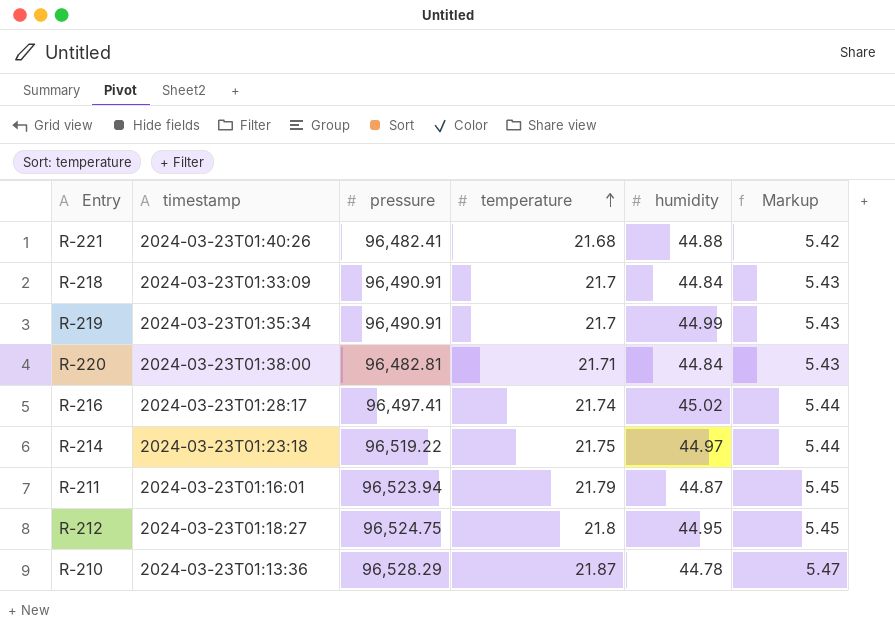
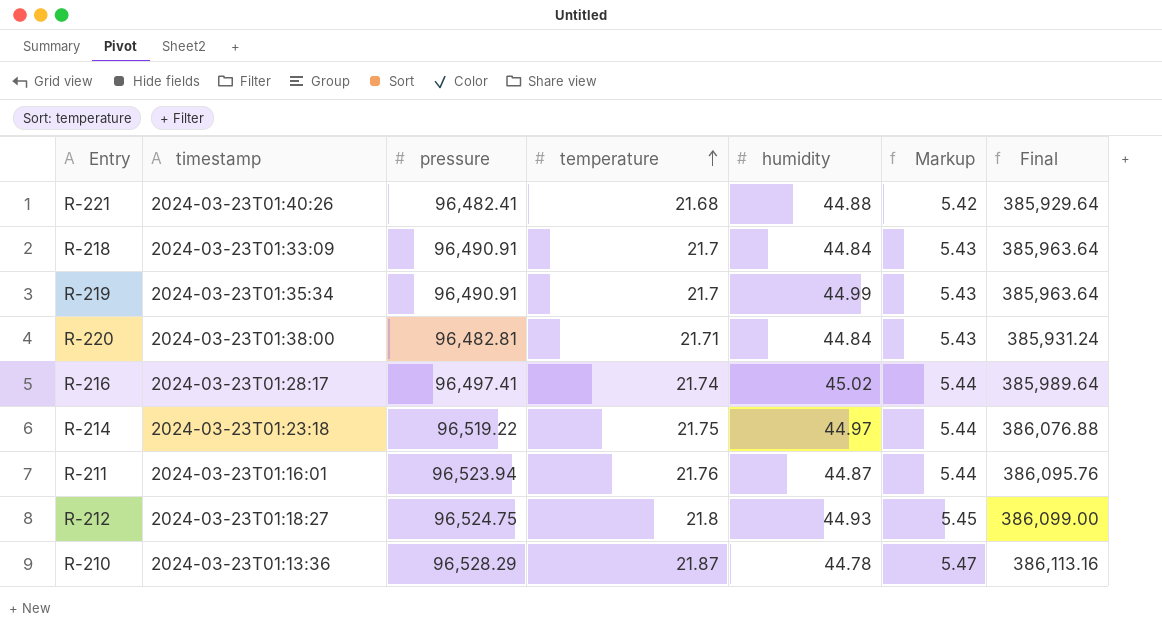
column Final | formula: none -> [pressure] * 4
R-211 | temperature: 21.79 -> 21.76
R-211 | Markup: 5.45 -> 5.44
R-212 | humidity: 44.95 -> 44.93

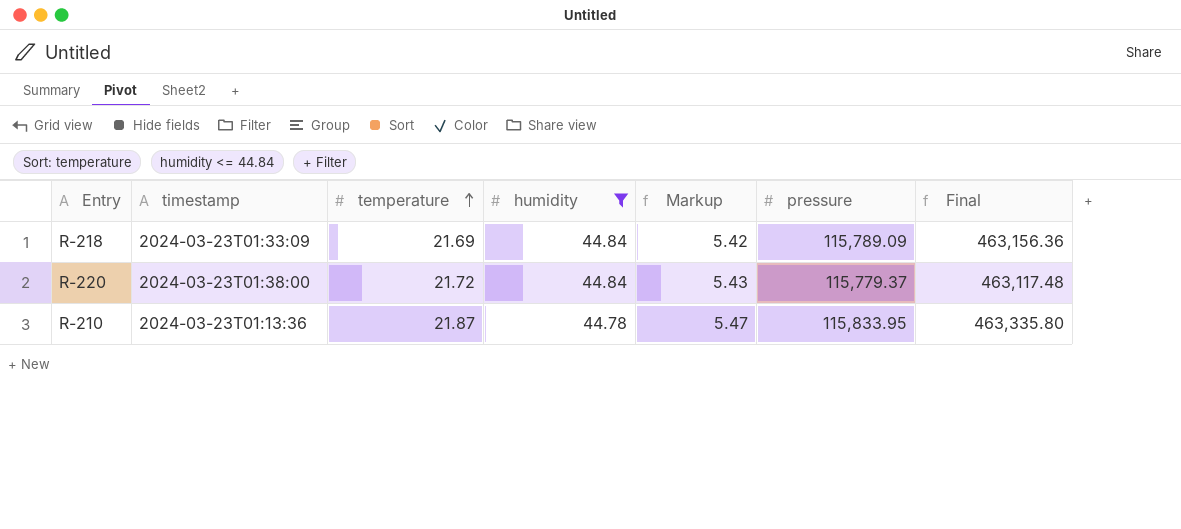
filter: none -> humidity <= 44.84
column pressure | position: 3 -> 6
R-218 | temperature: 21.7 -> 21.69
R-218 | Markup: 5.43 -> 5.42
R-218 | pressure: 96,490.91 -> 115,789.09
R-218 | Final: 385,963.64 -> 463,156.36
R-220 | temperature: 21.71 -> 21.72
R-220 | pressure: 96,482.81 -> 115,779.37
R-220 | Final: 385,931.24 -> 463,117.48
R-210 | pressure: 96,528.29 -> 115,833.95
R-210 | Final: 386,113.16 -> 463,335.80

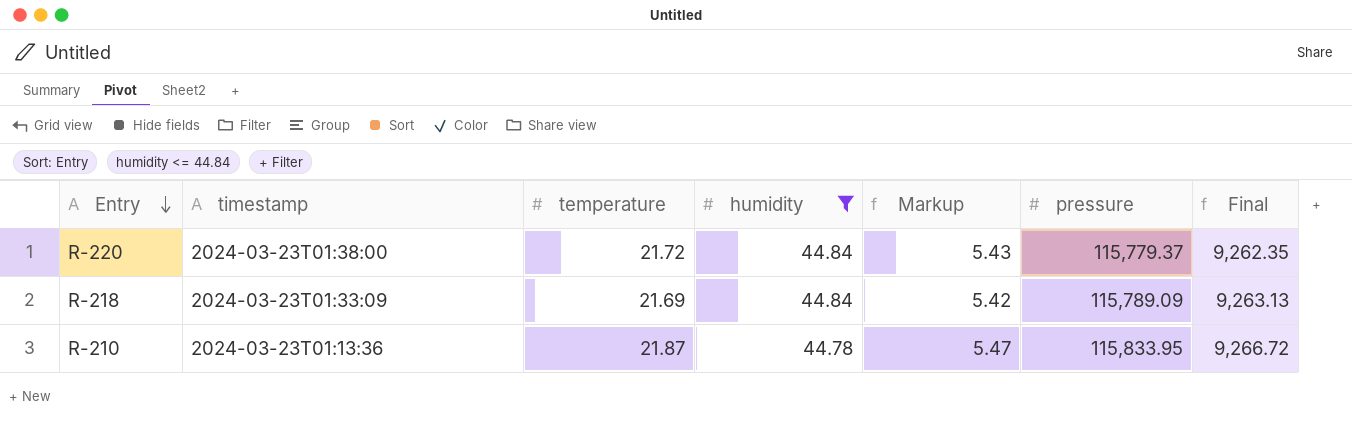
row order: temperature ascending -> Entry descending
column Final | formula: [pressure] * 4 -> [pressure] * 0.08

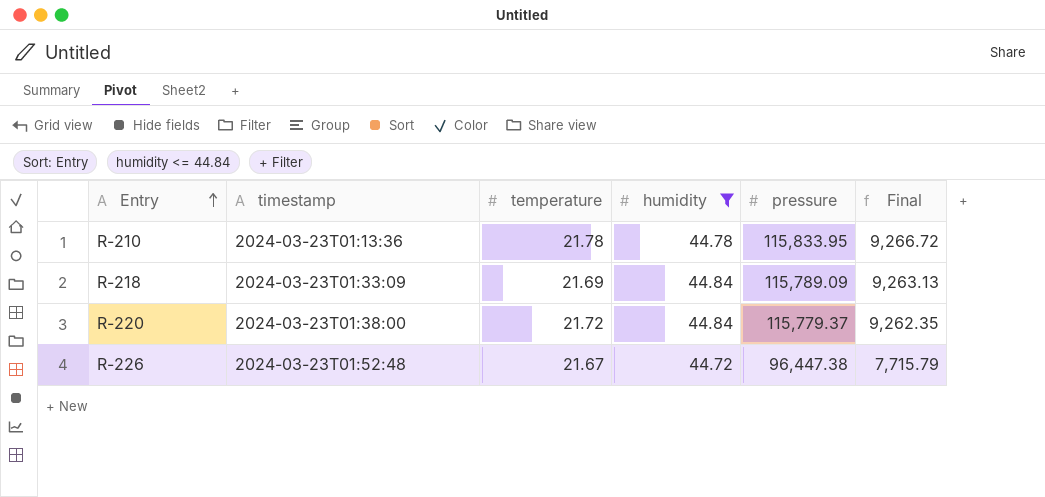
row order: Entry descending -> Entry ascending
column Markup | formula: [temperature] * 0.25 -> none
R-210 | temperature: 21.87 -> 21.78
row R-226: none -> 2024-03-23T01:52:48 | 21.67 | 44.72 | 96,447.38 | 7,715.79

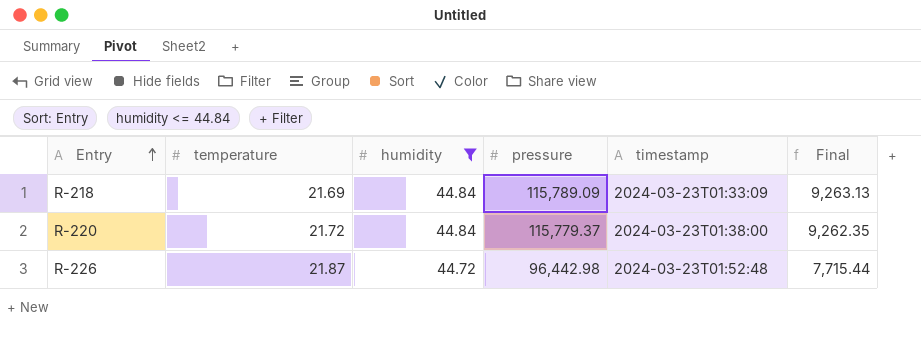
column timestamp | position: 2 -> 5
row R-210: 2024-03-23T01:13:36 | 21.78 | 44.78 | 115,833.95 | 9,266.72 -> none
R-226 | temperature: 21.67 -> 21.87
R-226 | pressure: 96,447.38 -> 96,442.98
R-226 | Final: 7,715.79 -> 7,715.44

